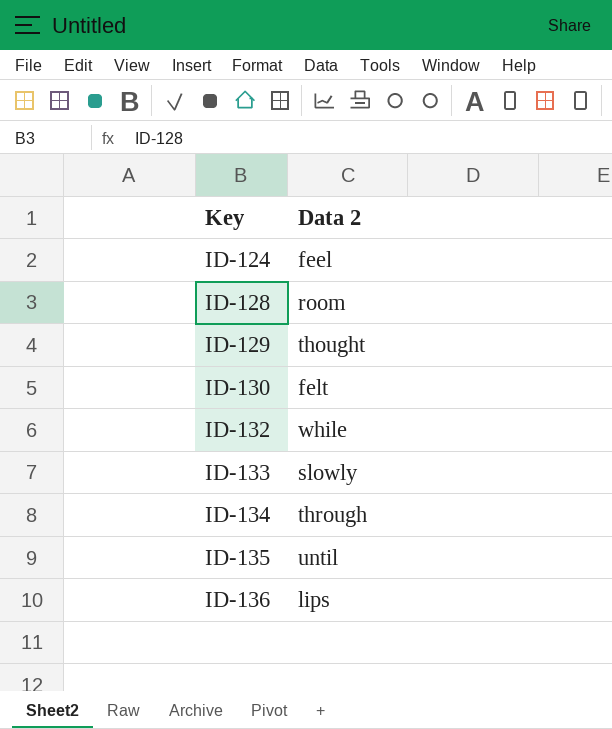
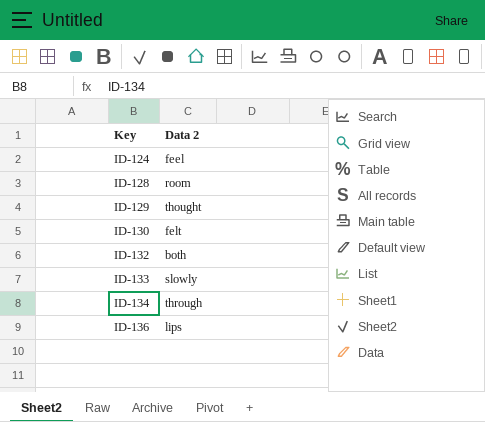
row ID-135: until -> none
ID-132 | Data 2: while -> both

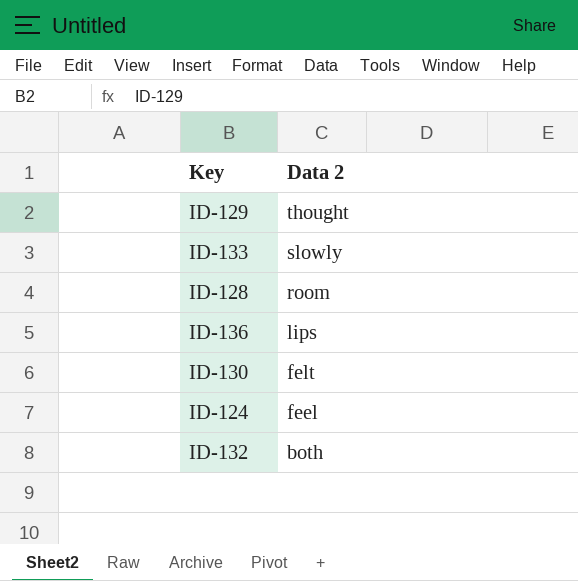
row order: Key ascending -> Data 2 descending
row ID-134: through -> none

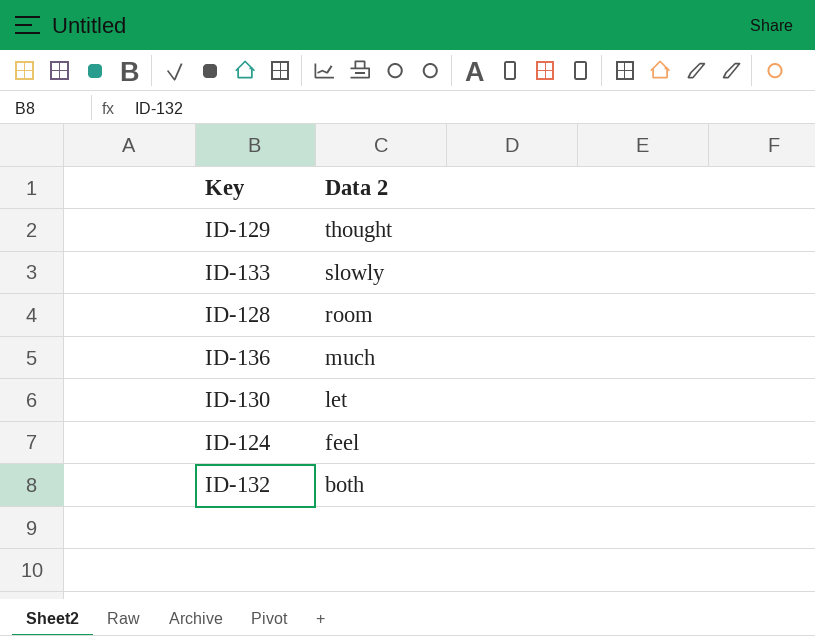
ID-136 | Data 2: lips -> much
ID-130 | Data 2: felt -> let

